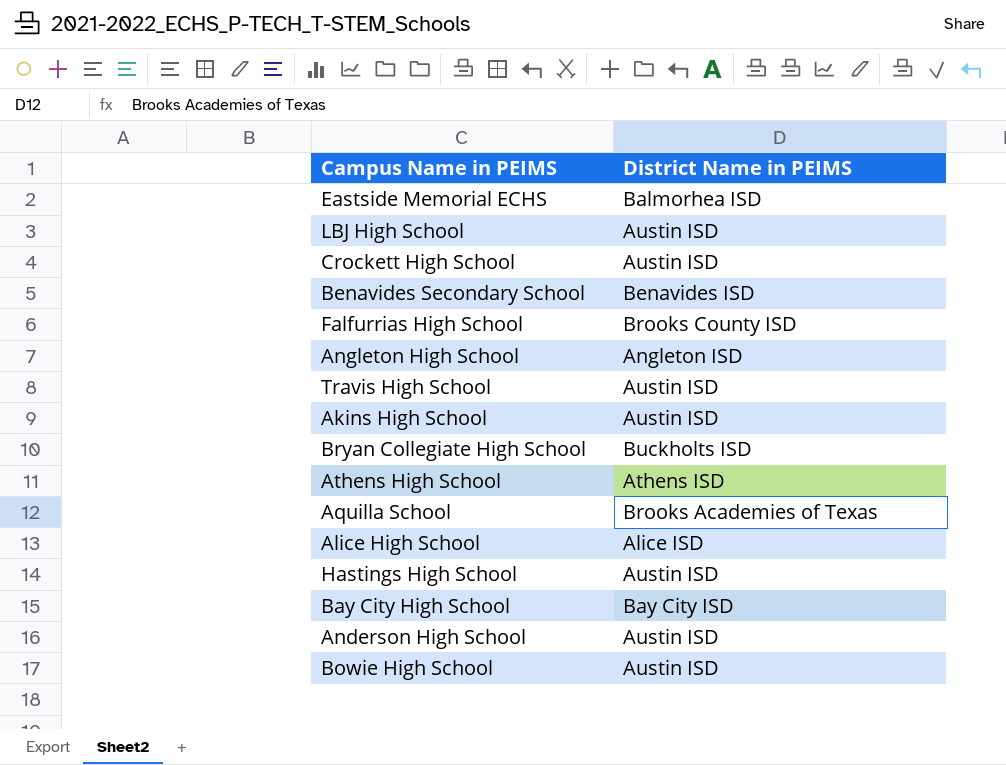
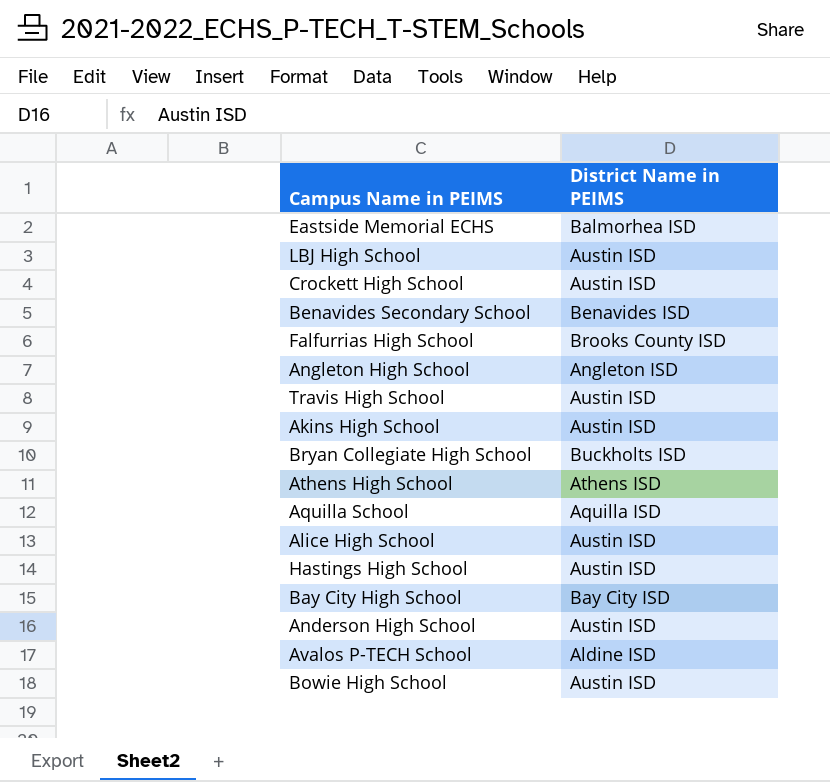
Aquilla School | District Name in PEIMS: Brooks Academies of Texas -> Aquilla ISD
Alice High School | District Name in PEIMS: Alice ISD -> Austin ISD
row Avalos P-TECH School: none -> Aldine ISD

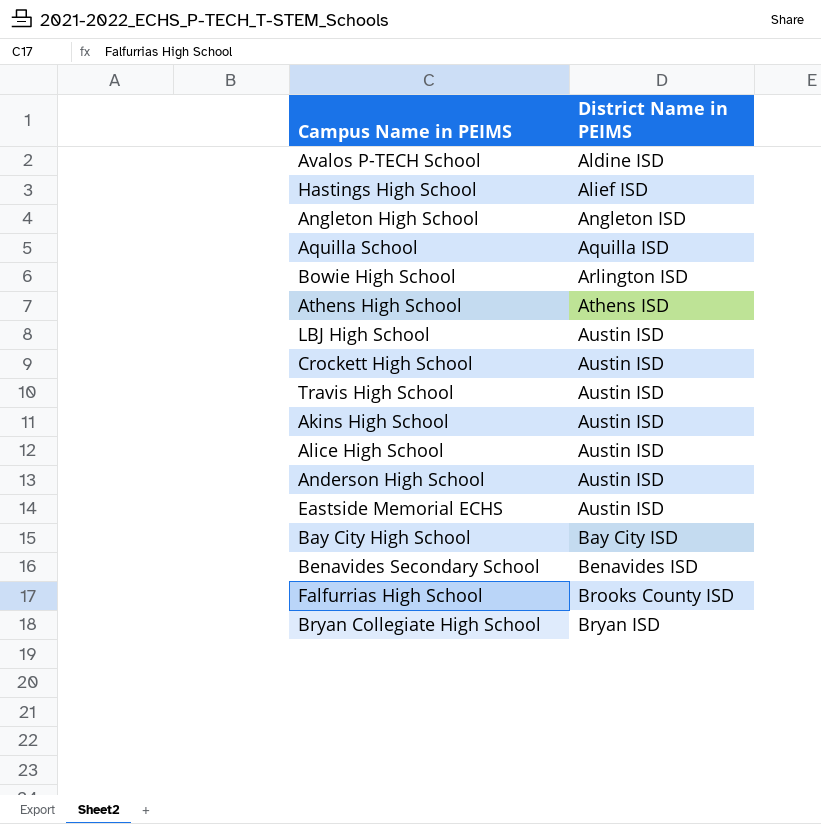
row order: none -> District Name in PEIMS ascending
Hastings High School | District Name in PEIMS: Austin ISD -> Alief ISD
Bowie High School | District Name in PEIMS: Austin ISD -> Arlington ISD
Eastside Memorial ECHS | District Name in PEIMS: Balmorhea ISD -> Austin ISD
Bryan Collegiate High School | District Name in PEIMS: Buckholts ISD -> Bryan ISD

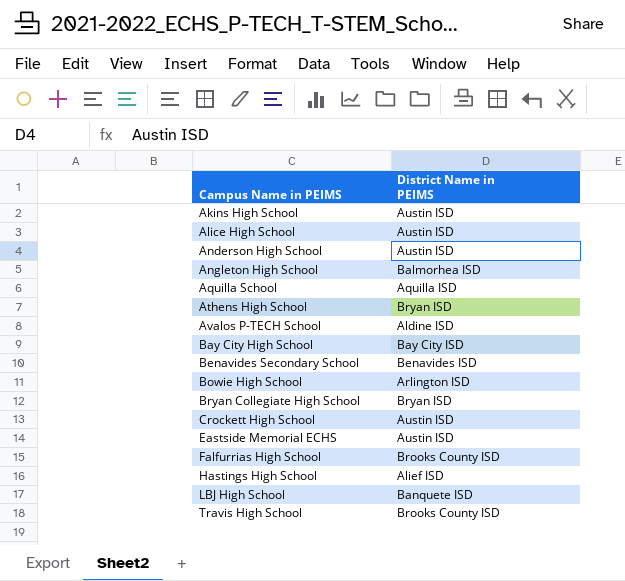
row order: District Name in PEIMS ascending -> Campus Name in PEIMS ascending
Angleton High School | District Name in PEIMS: Angleton ISD -> Balmorhea ISD
Athens High School | District Name in PEIMS: Athens ISD -> Bryan ISD
LBJ High School | District Name in PEIMS: Austin ISD -> Banquete ISD
Travis High School | District Name in PEIMS: Austin ISD -> Brooks County ISD

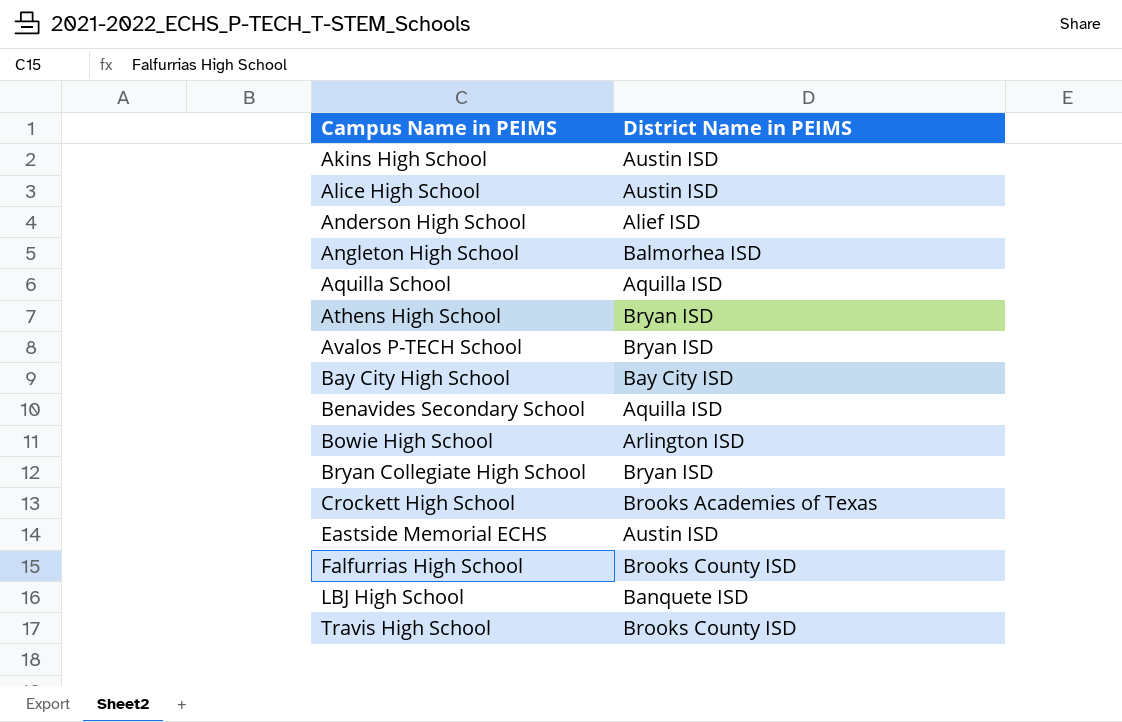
row Hastings High School: Alief ISD -> none
Anderson High School | District Name in PEIMS: Austin ISD -> Alief ISD
Avalos P-TECH School | District Name in PEIMS: Aldine ISD -> Bryan ISD
Benavides Secondary School | District Name in PEIMS: Benavides ISD -> Aquilla ISD
Crockett High School | District Name in PEIMS: Austin ISD -> Brooks Academies of Texas

